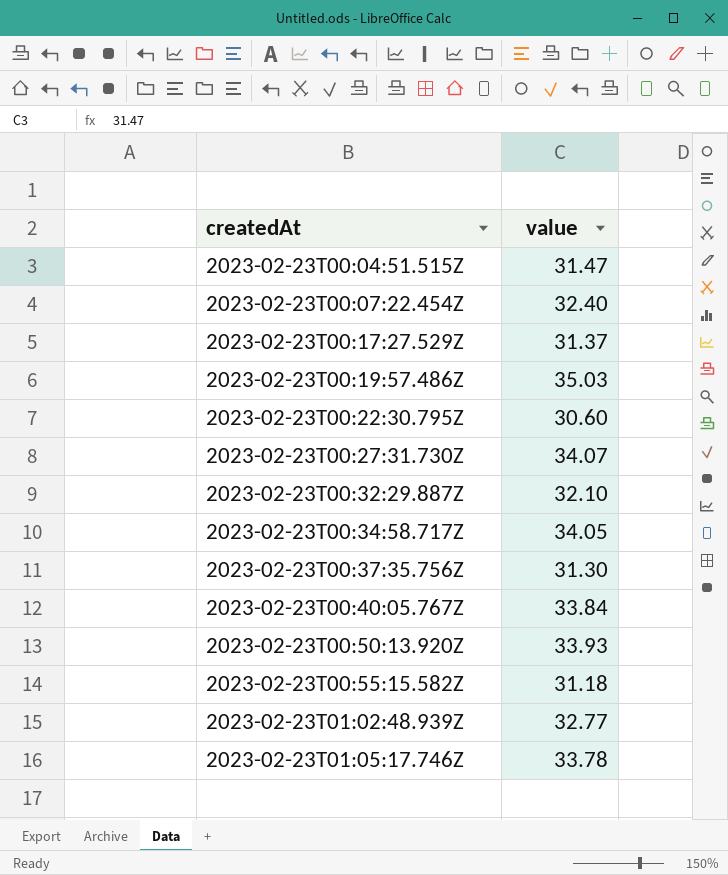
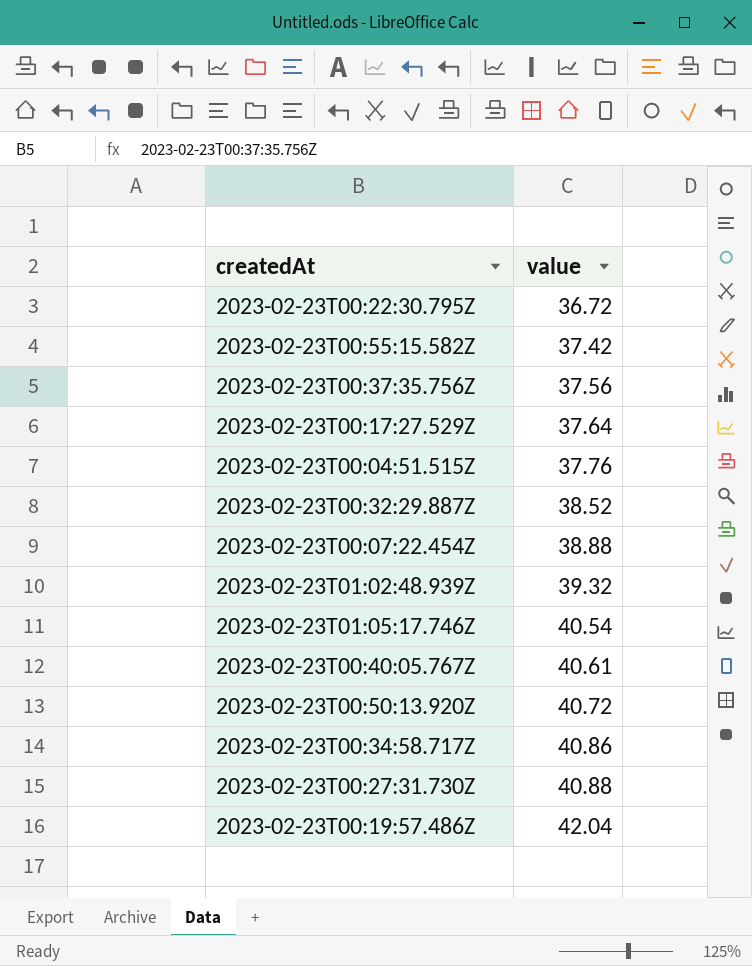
row order: createdAt ascending -> value ascending
2023-02-23T00:22:30.795Z | value: 30.60 -> 36.72
2023-02-23T00:55:15.582Z | value: 31.18 -> 37.42
2023-02-23T00:37:35.756Z | value: 31.30 -> 37.56
2023-02-23T00:17:27.529Z | value: 31.37 -> 37.64
2023-02-23T00:04:51.515Z | value: 31.47 -> 37.76
2023-02-23T00:32:29.887Z | value: 32.10 -> 38.52
2023-02-23T00:07:22.454Z | value: 32.40 -> 38.88
2023-02-23T01:02:48.939Z | value: 32.77 -> 39.32
2023-02-23T01:05:17.746Z | value: 33.78 -> 40.54
2023-02-23T00:40:05.767Z | value: 33.84 -> 40.61
2023-02-23T00:50:13.920Z | value: 33.93 -> 40.72
2023-02-23T00:34:58.717Z | value: 34.05 -> 40.86
2023-02-23T00:27:31.730Z | value: 34.07 -> 40.88
2023-02-23T00:19:57.486Z | value: 35.03 -> 42.04

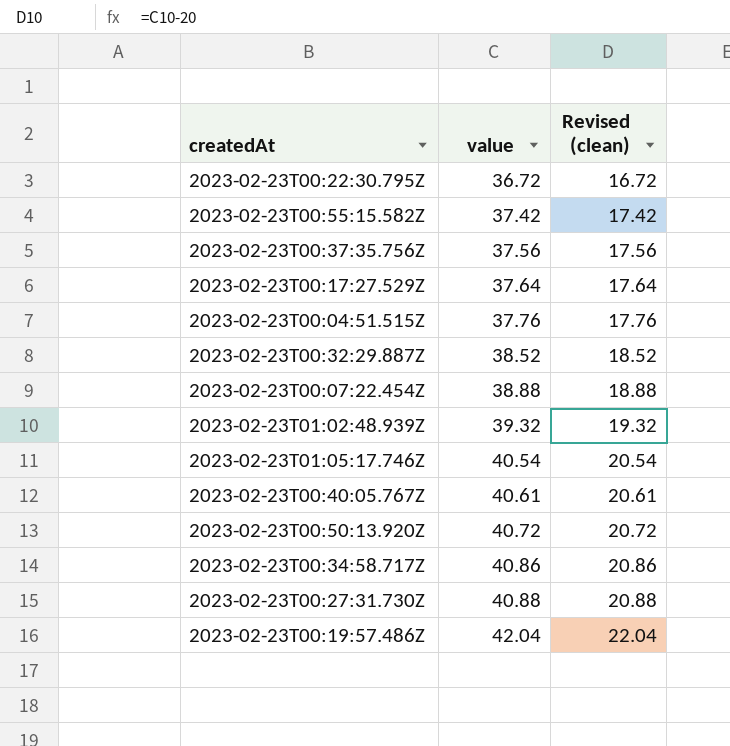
column Revised (clean) | formula: none -> [value] - 20

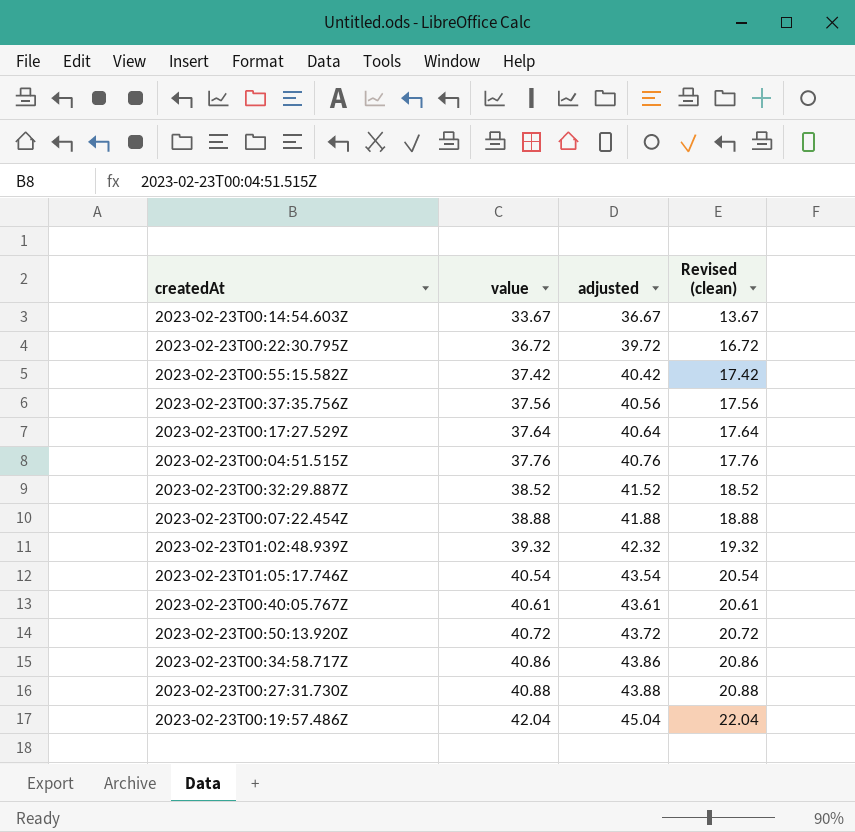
column adjusted | formula: none -> [value] + 3
row 2023-02-23T00:14:54.603Z: none -> 33.67 | 36.67 | 13.67

